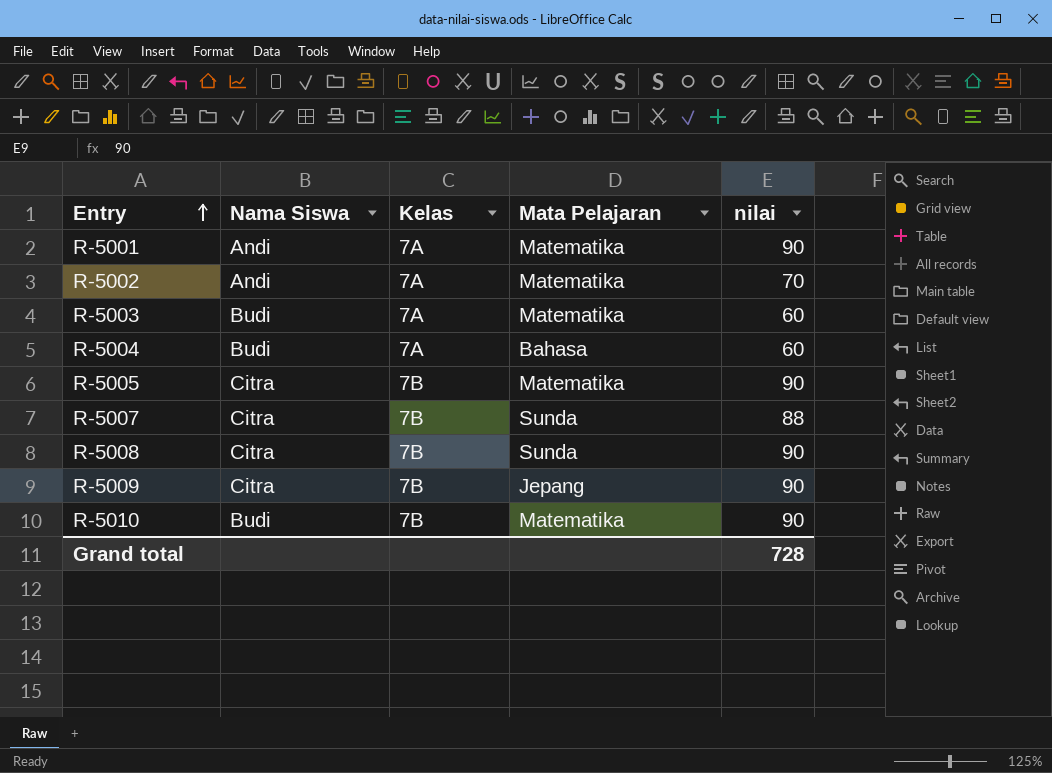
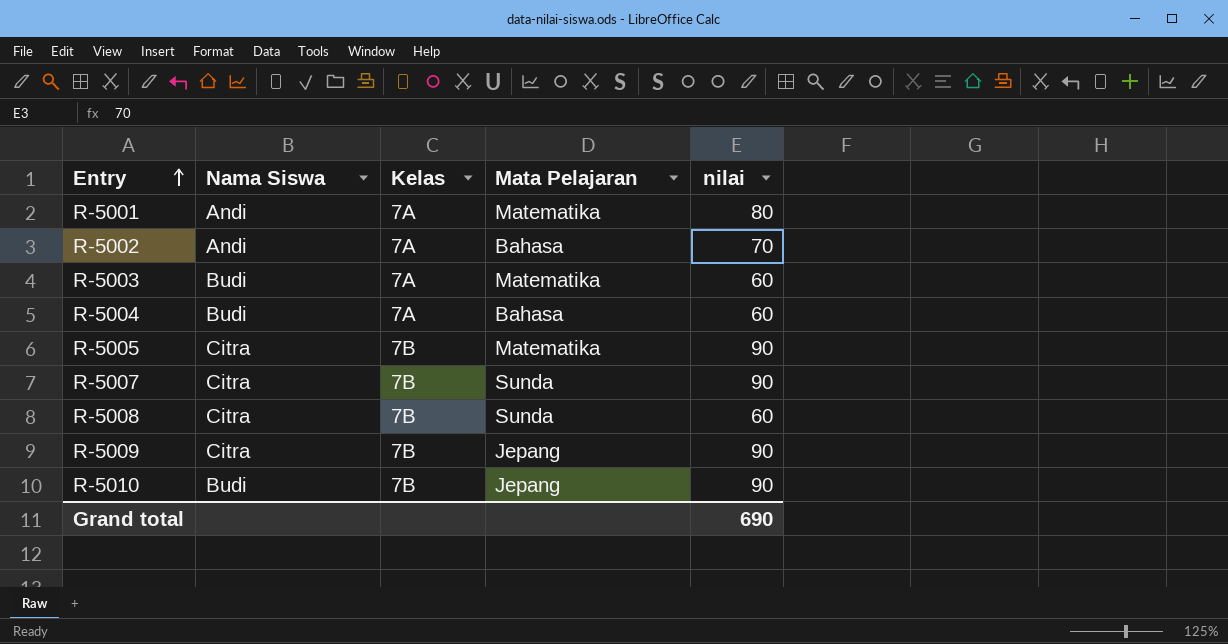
R-5001 | nilai: 90 -> 80
R-5002 | Mata Pelajaran: Matematika -> Bahasa
R-5007 | nilai: 88 -> 90
R-5008 | nilai: 90 -> 60
R-5010 | Mata Pelajaran: Matematika -> Jepang
Grand total | nilai: 728 -> 690

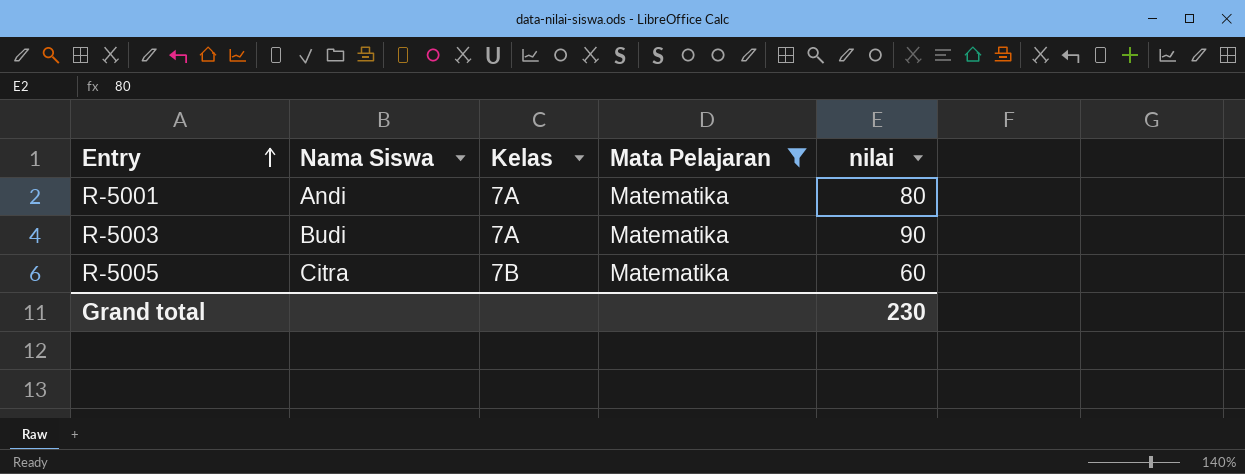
filter: none -> Mata Pelajaran = Matematika
R-5003 | nilai: 60 -> 90
R-5005 | nilai: 90 -> 60
Grand total | nilai: 690 -> 230

